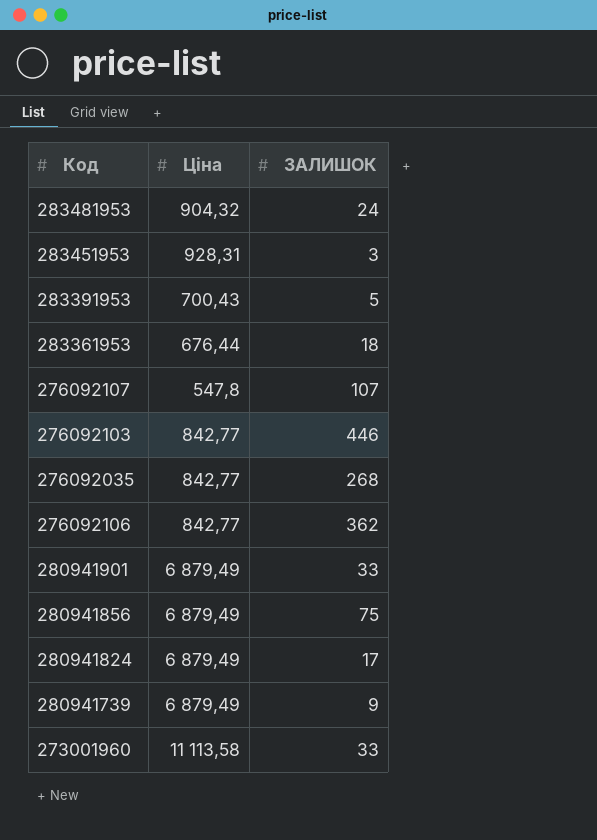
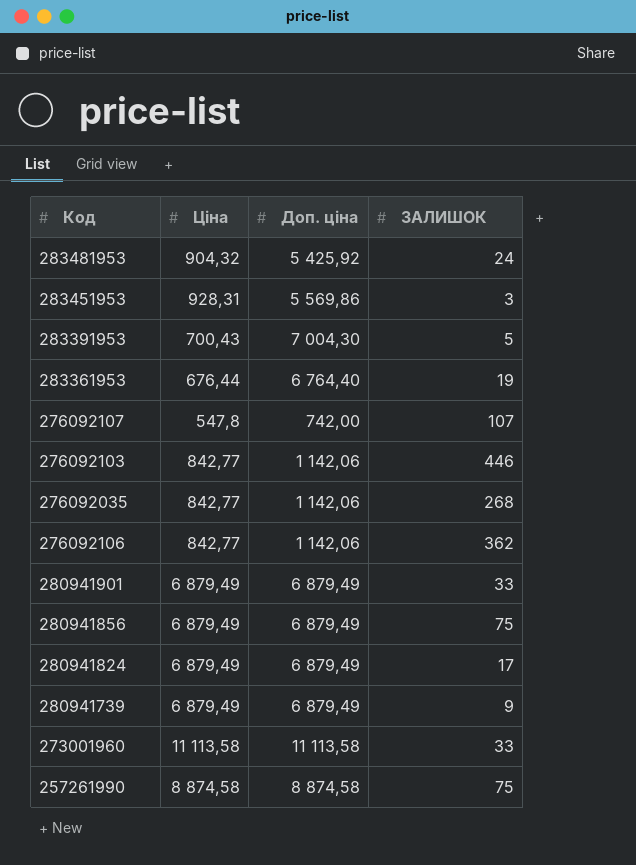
column Доп. ціна | position: none -> 3
283361953 | ЗАЛИШОК: 18 -> 19
row 257261990: none -> 8 874,58 | 8 874,58 | 75

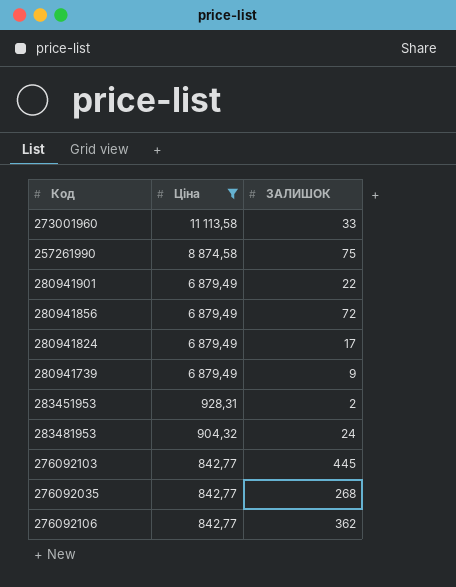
filter: none -> Ціна >= 842,77
row order: none -> Ціна descending
column Доп. ціна | position: 3 -> none
280941901 | ЗАЛИШОК: 33 -> 22
280941856 | ЗАЛИШОК: 75 -> 72
283451953 | ЗАЛИШОК: 3 -> 2
276092103 | ЗАЛИШОК: 446 -> 445

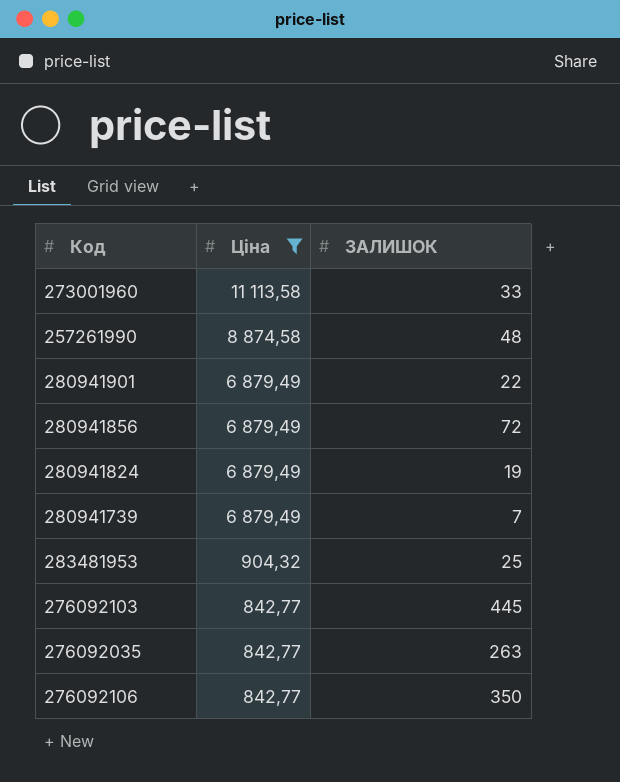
row 283451953: 928,31 | 2 -> none
257261990 | ЗАЛИШОК: 75 -> 48
280941824 | ЗАЛИШОК: 17 -> 19
280941739 | ЗАЛИШОК: 9 -> 7
283481953 | ЗАЛИШОК: 24 -> 25
276092035 | ЗАЛИШОК: 268 -> 263
276092106 | ЗАЛИШОК: 362 -> 350

